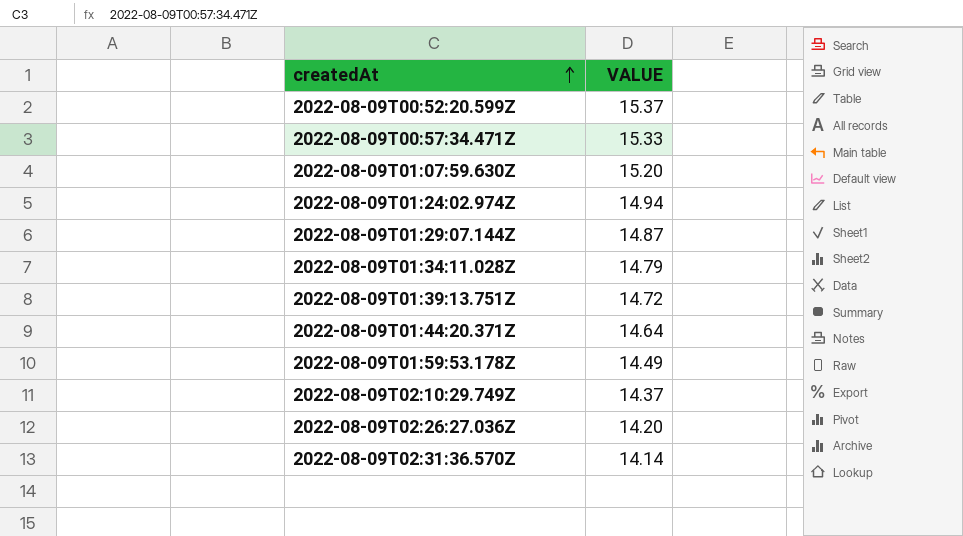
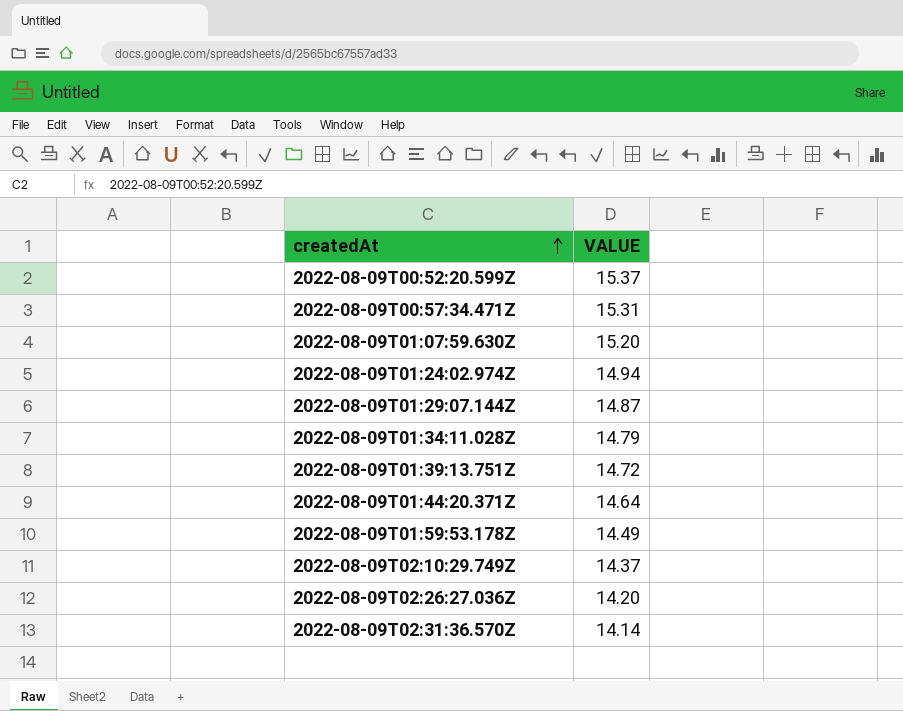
2022-08-09T00:57:34.471Z | VALUE: 15.33 -> 15.31

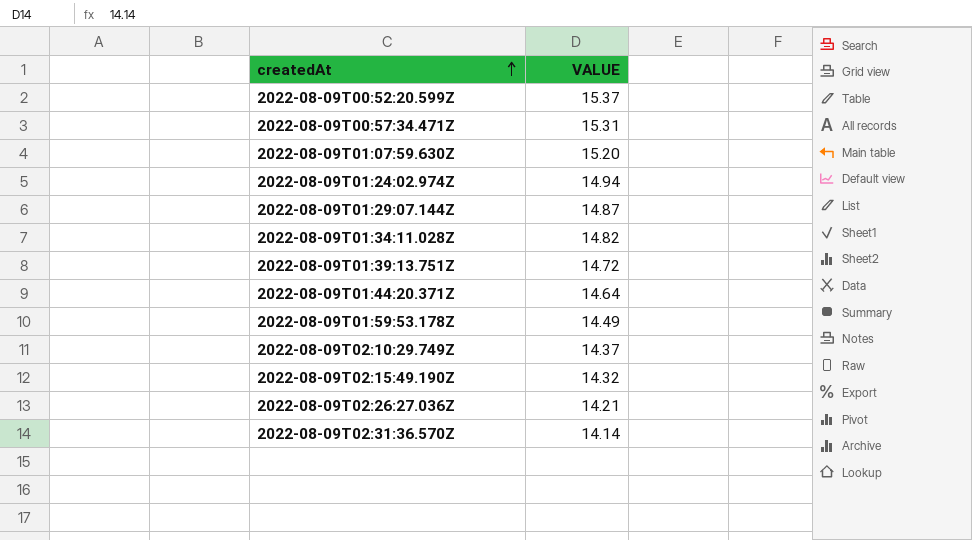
2022-08-09T01:34:11.028Z | VALUE: 14.79 -> 14.82
row 2022-08-09T02:15:49.190Z: none -> 14.32
2022-08-09T02:26:27.036Z | VALUE: 14.20 -> 14.21

